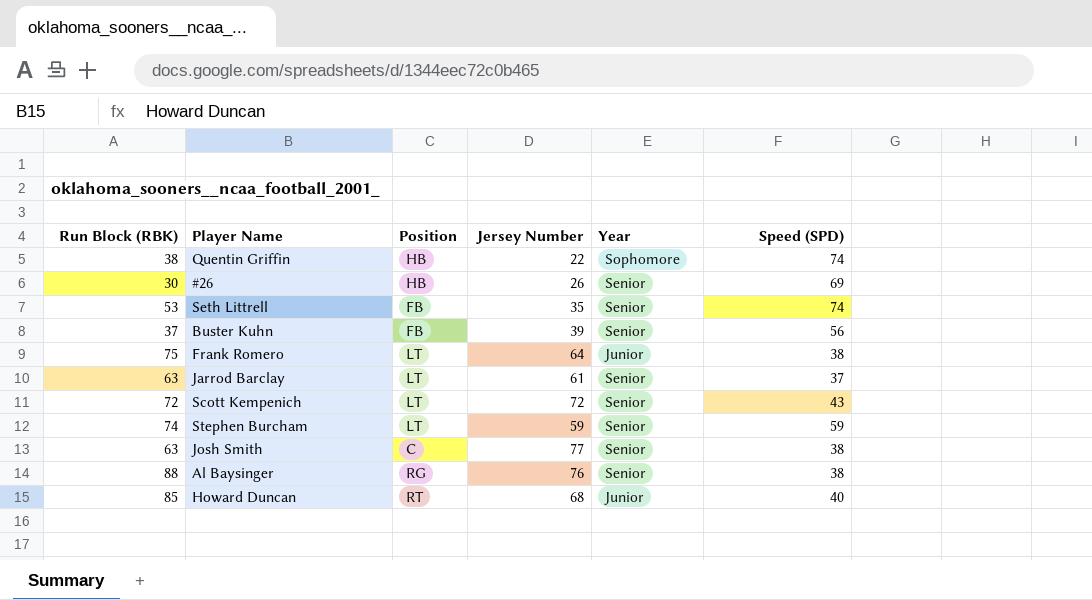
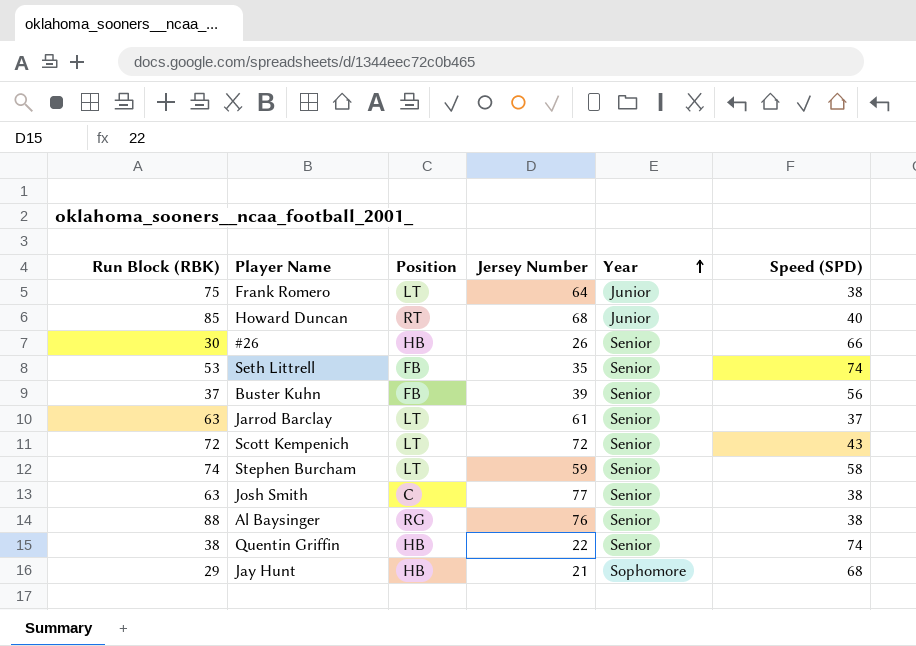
row order: none -> Year ascending
#26 | Speed (SPD): 69 -> 66
Stephen Burcham | Speed (SPD): 59 -> 58
Quentin Griffin | Year: Sophomore -> Senior
row Jay Hunt: none -> 29 | HB | 21 | Sophomore | 68

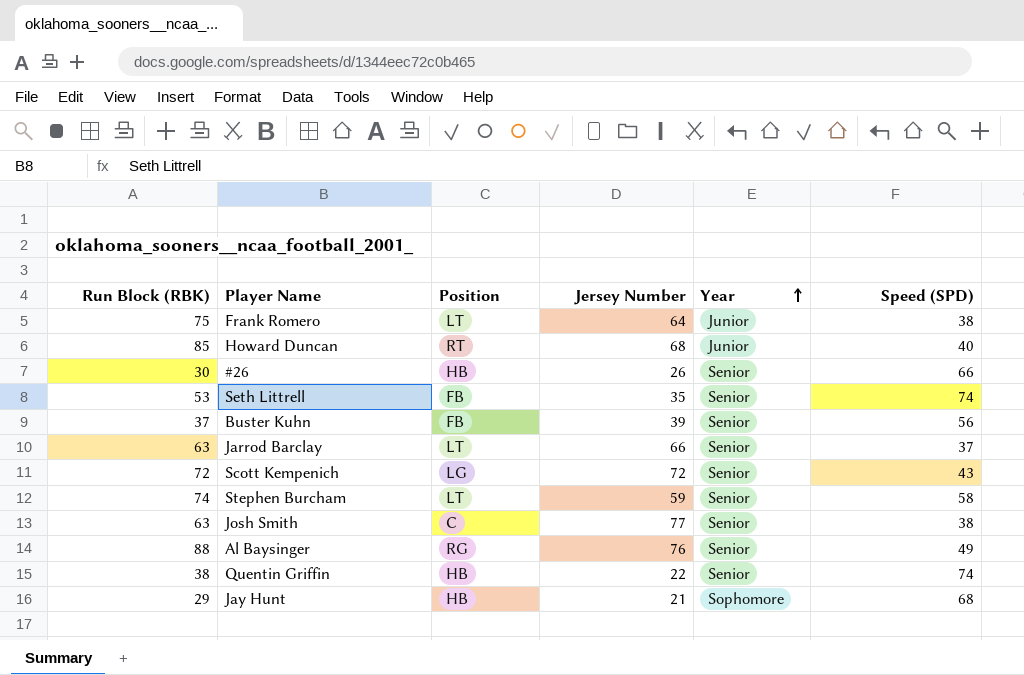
Jarrod Barclay | Jersey Number: 61 -> 66
Scott Kempenich | Position: LT -> LG
Al Baysinger | Speed (SPD): 38 -> 49

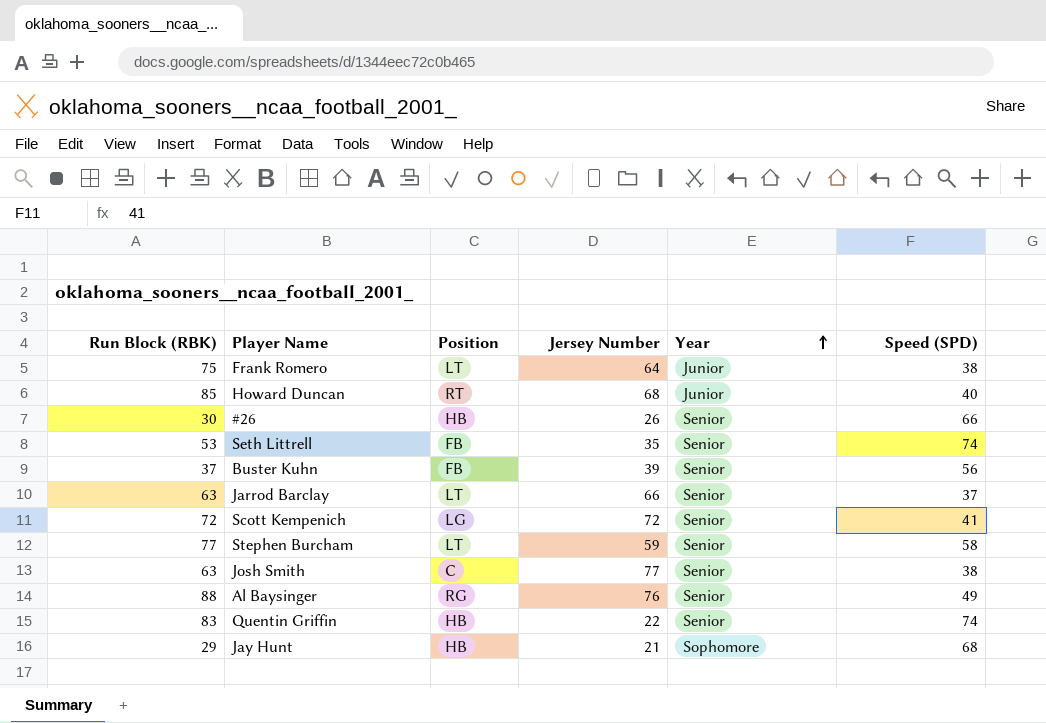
Scott Kempenich | Speed (SPD): 43 -> 41
Stephen Burcham | Run Block (RBK): 74 -> 77
Quentin Griffin | Run Block (RBK): 38 -> 83

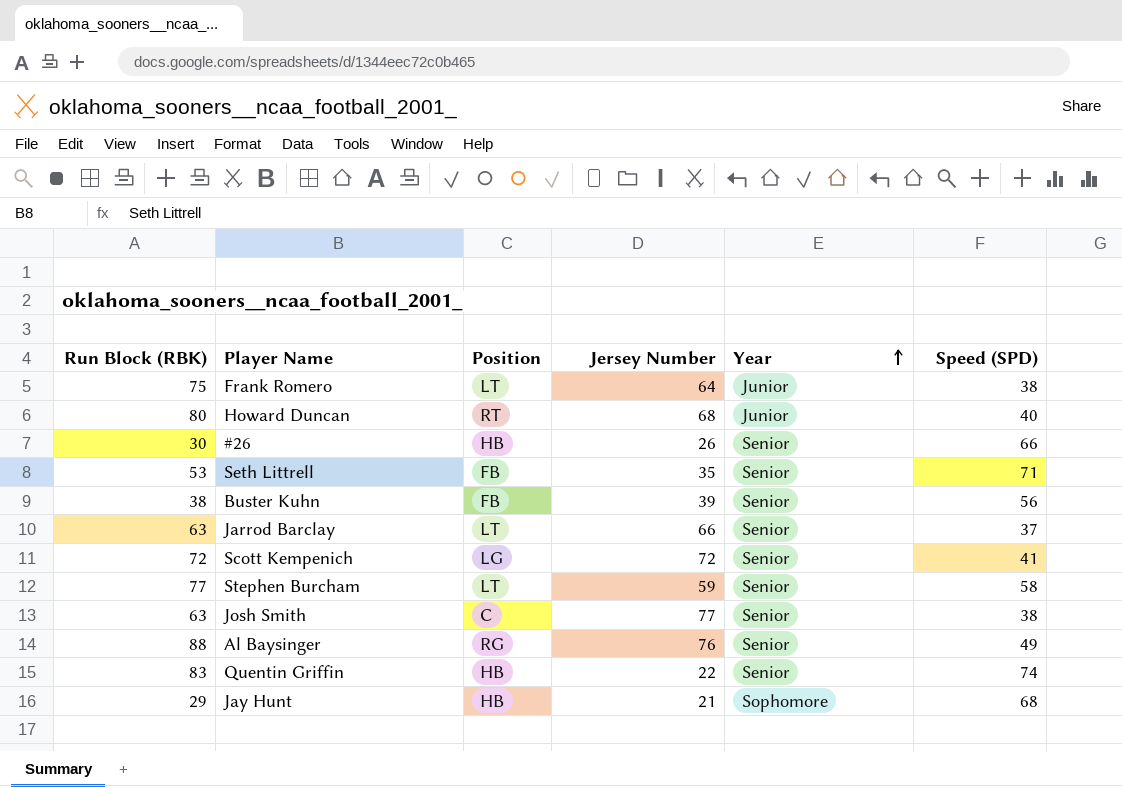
Howard Duncan | Run Block (RBK): 85 -> 80
Seth Littrell | Speed (SPD): 74 -> 71
Buster Kuhn | Run Block (RBK): 37 -> 38

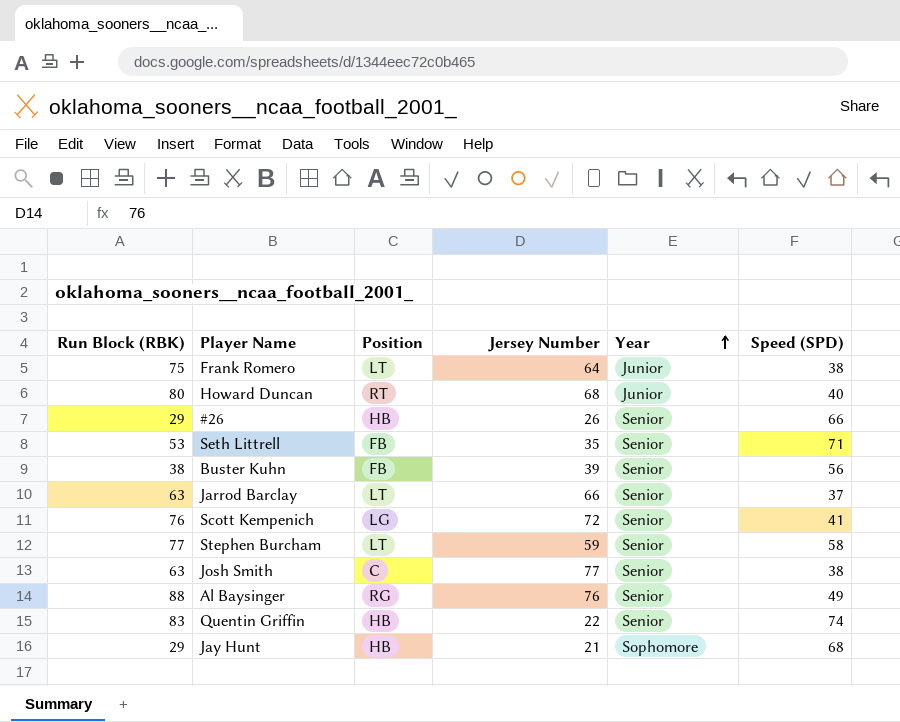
#26 | Run Block (RBK): 30 -> 29
Scott Kempenich | Run Block (RBK): 72 -> 76

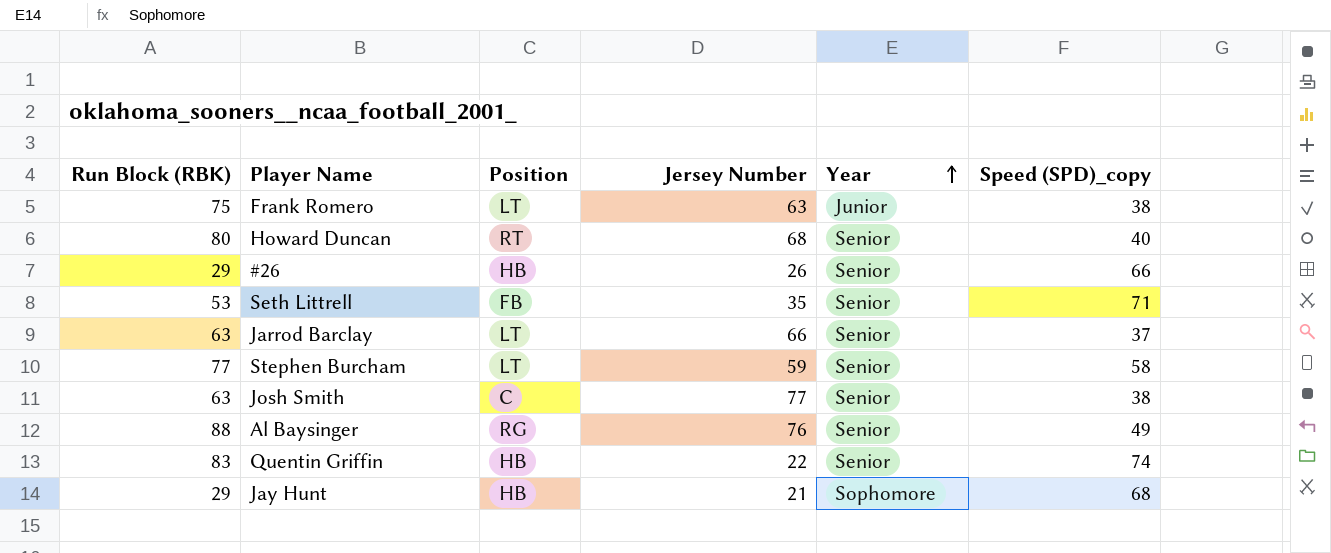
column name: Speed (SPD) -> Speed (SPD)_copy
row Buster Kuhn: 38 | FB | 39 | Senior | 56 -> none
row Scott Kempenich: 76 | LG | 72 | Senior | 41 -> none
Frank Romero | Jersey Number: 64 -> 63
Howard Duncan | Year: Junior -> Senior

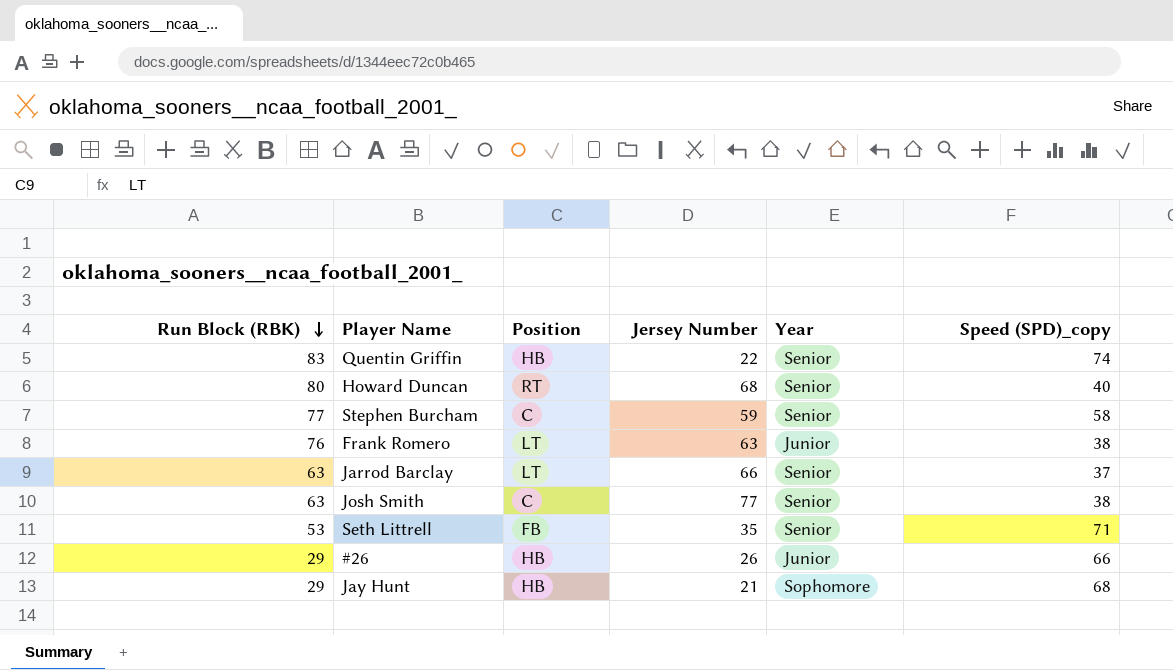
row order: Year ascending -> Run Block (RBK) descending
row Al Baysinger: 88 | RG | 76 | Senior | 49 -> none
Stephen Burcham | Position: LT -> C
Frank Romero | Run Block (RBK): 75 -> 76
#26 | Year: Senior -> Junior

